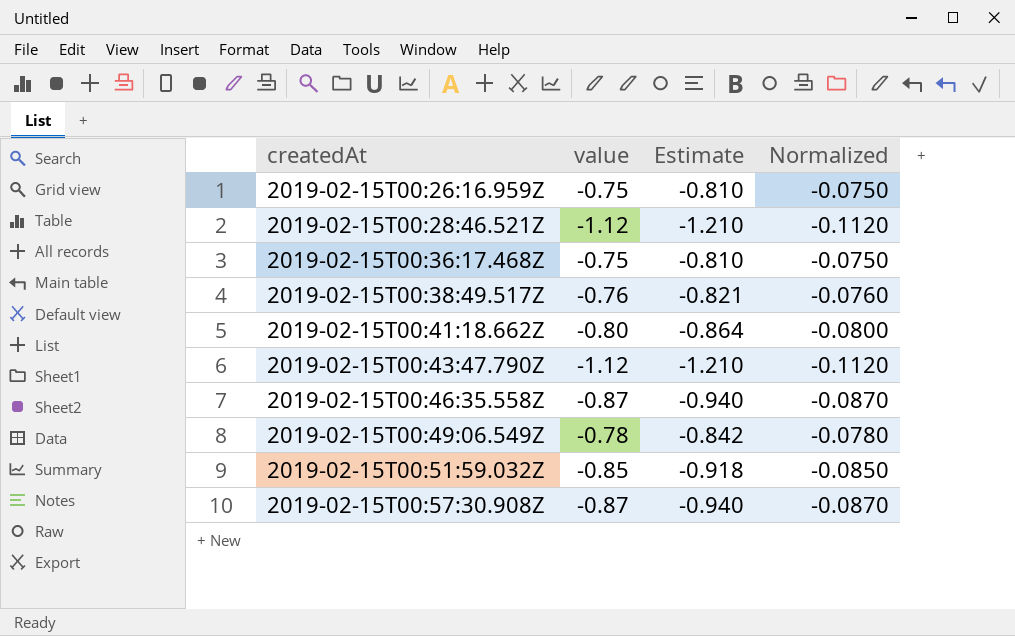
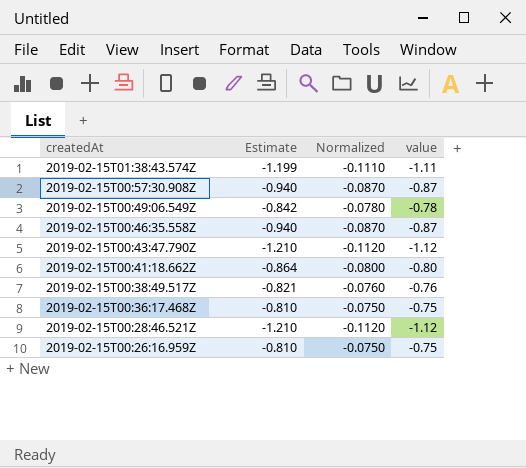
row order: createdAt ascending -> createdAt descending
column value | position: 2 -> 4
row 2019-02-15T00:51:59.032Z: -0.85 | -0.918 | -0.0850 -> none
row 2019-02-15T01:38:43.574Z: none -> -1.199 | -0.1110 | -1.11

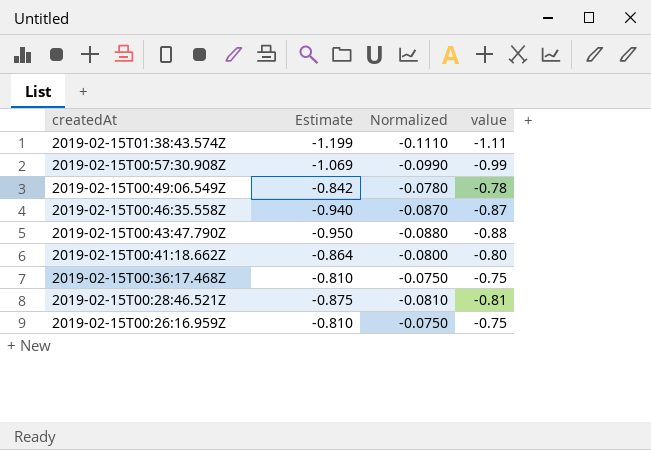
row 2019-02-15T00:38:49.517Z: -0.821 | -0.0760 | -0.76 -> none
2019-02-15T00:57:30.908Z | Estimate: -0.940 -> -1.069
2019-02-15T00:57:30.908Z | Normalized: -0.0870 -> -0.0990
2019-02-15T00:57:30.908Z | value: -0.87 -> -0.99
2019-02-15T00:43:47.790Z | Estimate: -1.210 -> -0.950
2019-02-15T00:43:47.790Z | Normalized: -0.1120 -> -0.0880
2019-02-15T00:43:47.790Z | value: -1.12 -> -0.88
2019-02-15T00:28:46.521Z | Estimate: -1.210 -> -0.875
2019-02-15T00:28:46.521Z | Normalized: -0.1120 -> -0.0810
2019-02-15T00:28:46.521Z | value: -1.12 -> -0.81

